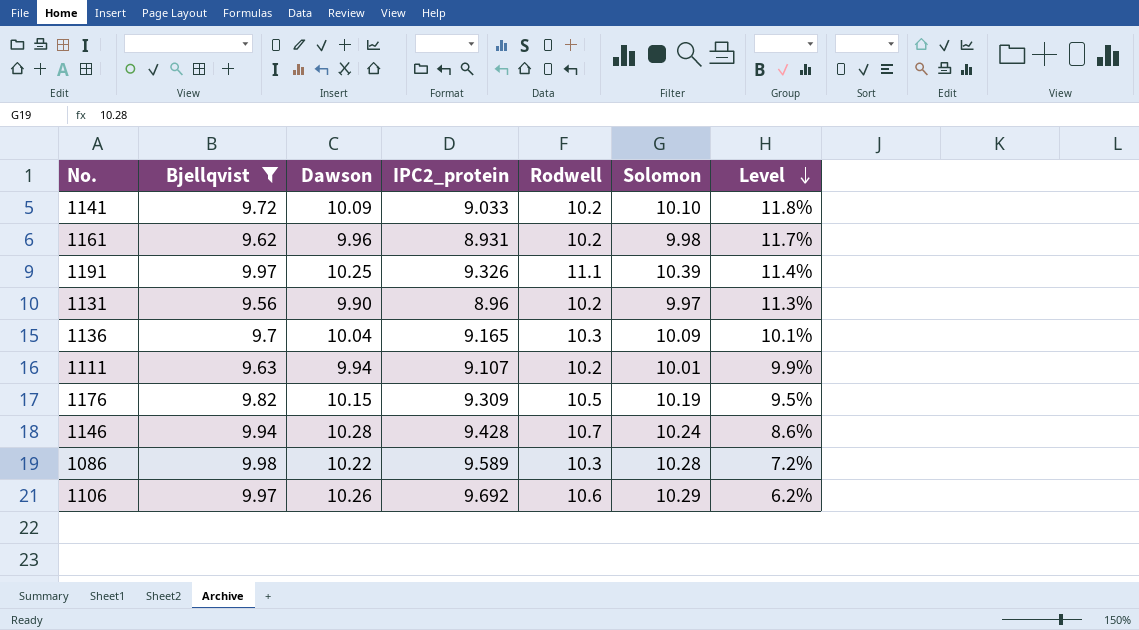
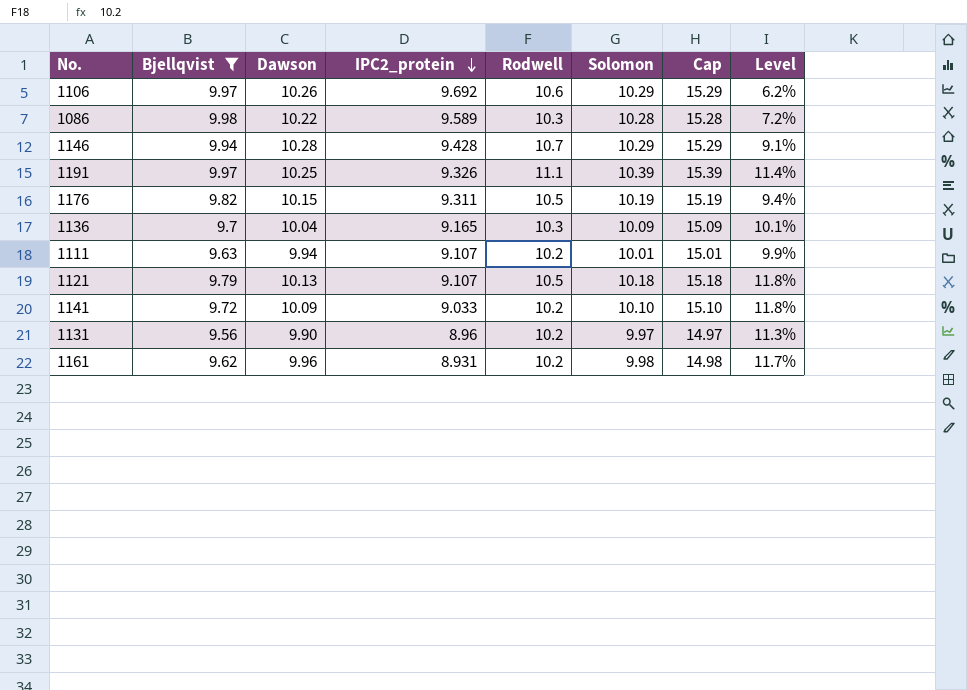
row order: Level descending -> IPC2_protein descending
column Cap | formula: none -> [Solomon] + 5
1146 | Solomon: 10.24 -> 10.29
1146 | Level: 8.6% -> 9.1%
1176 | IPC2_protein: 9.309 -> 9.311
1176 | Level: 9.5% -> 9.4%
row 1121: none -> 9.79 | 10.13 | 9.107 | 10.5 | 10.18 | 15.18 | 11.8%

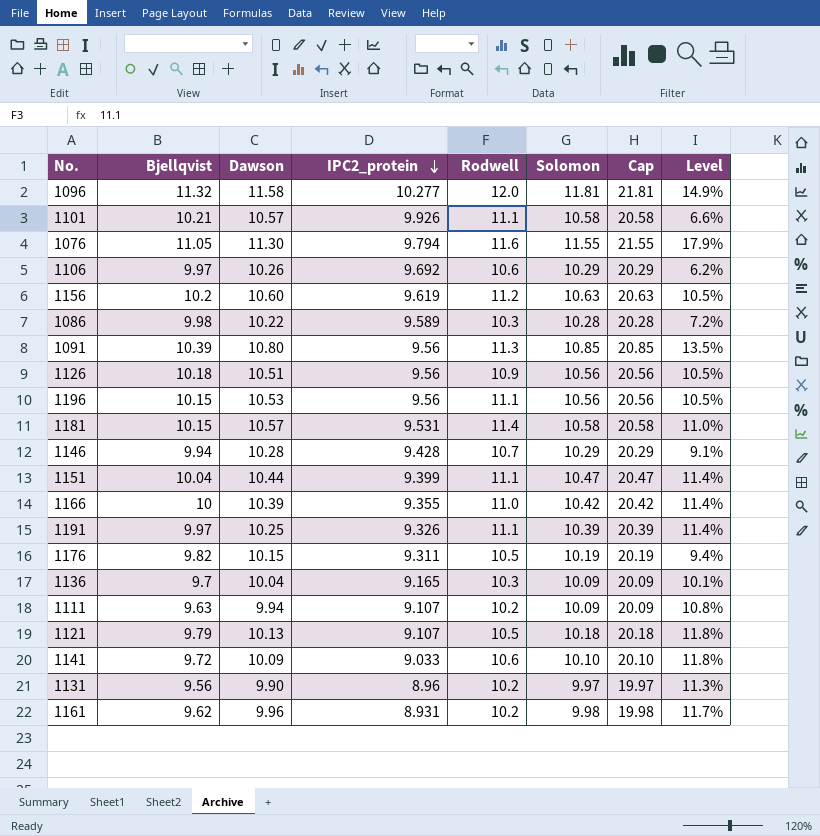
filter: Bjellqvist <= 9.98 -> none
column Cap | formula: [Solomon] + 5 -> [Solomon] + 10
1111 | Solomon: 10.01 -> 10.09
1111 | Level: 9.9% -> 10.8%
1141 | Rodwell: 10.2 -> 10.6

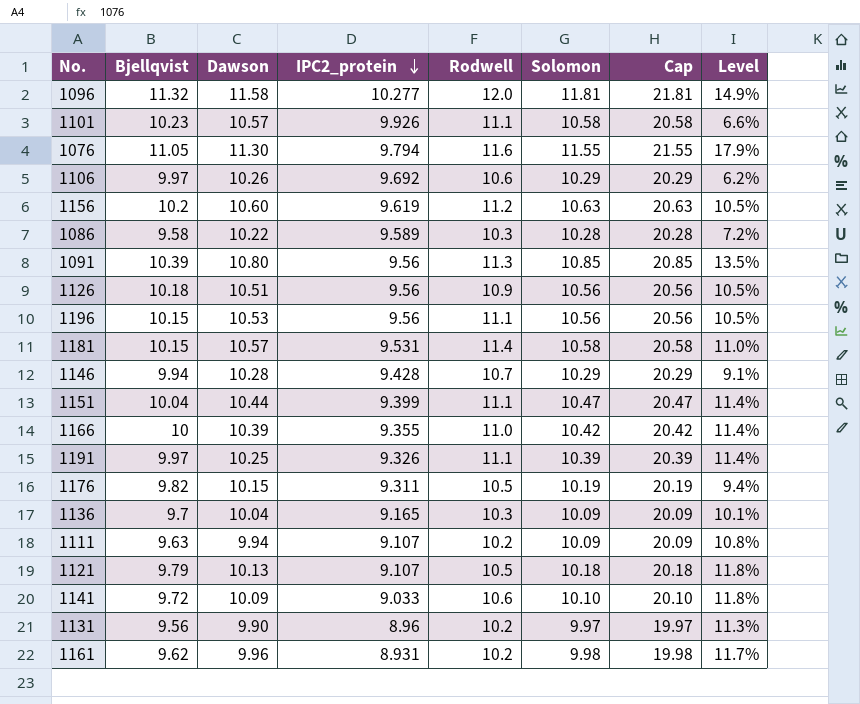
1101 | Bjellqvist: 10.21 -> 10.23
1086 | Bjellqvist: 9.98 -> 9.58

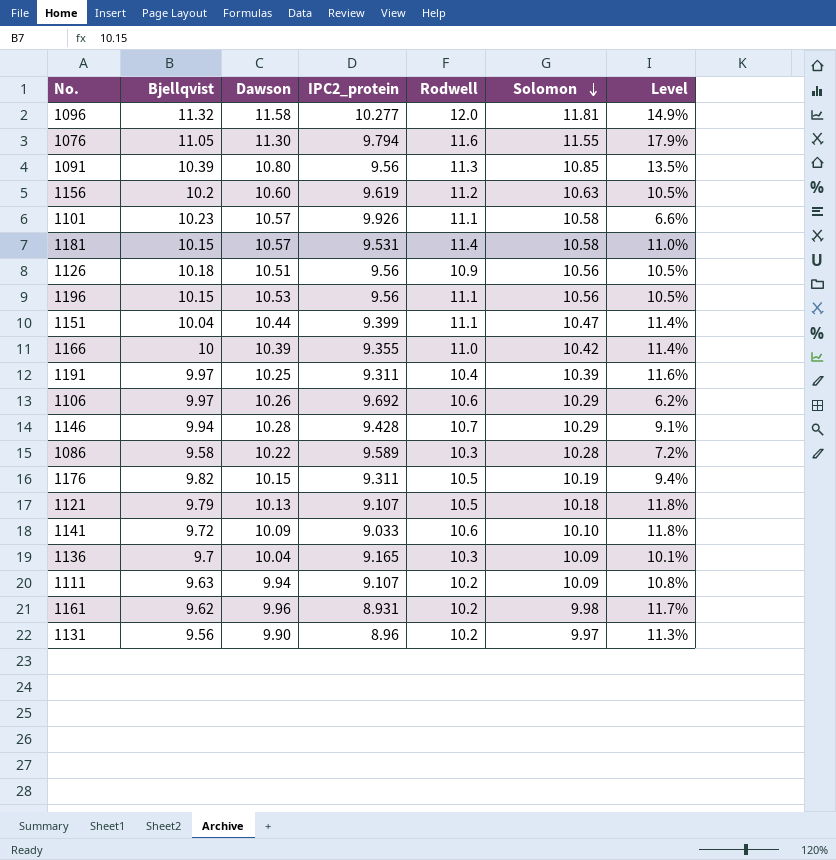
row order: IPC2_protein descending -> Solomon descending
column Cap | formula: [Solomon] + 10 -> none
1191 | IPC2_protein: 9.326 -> 9.311
1191 | Rodwell: 11.1 -> 10.4
1191 | Level: 11.4% -> 11.6%

